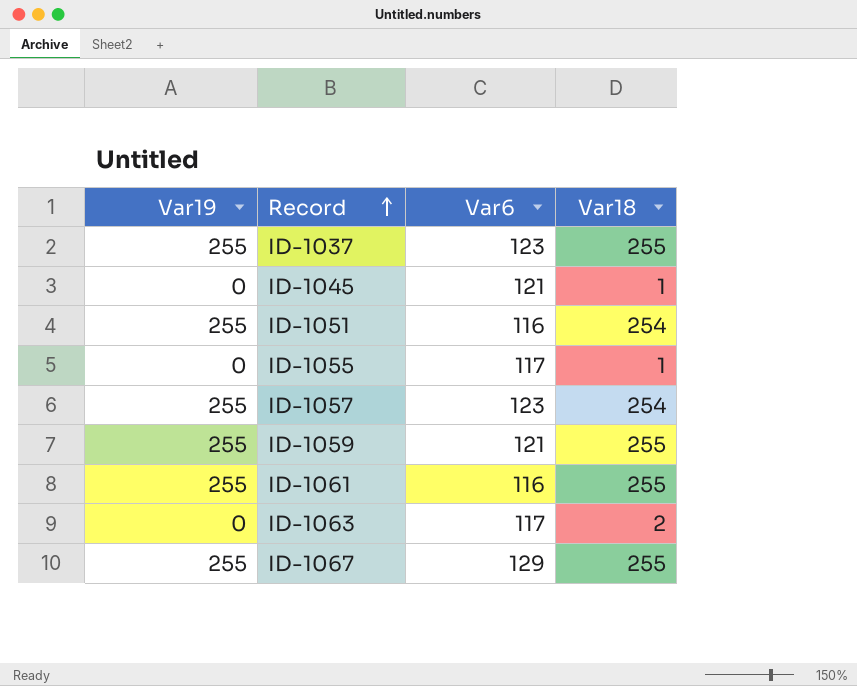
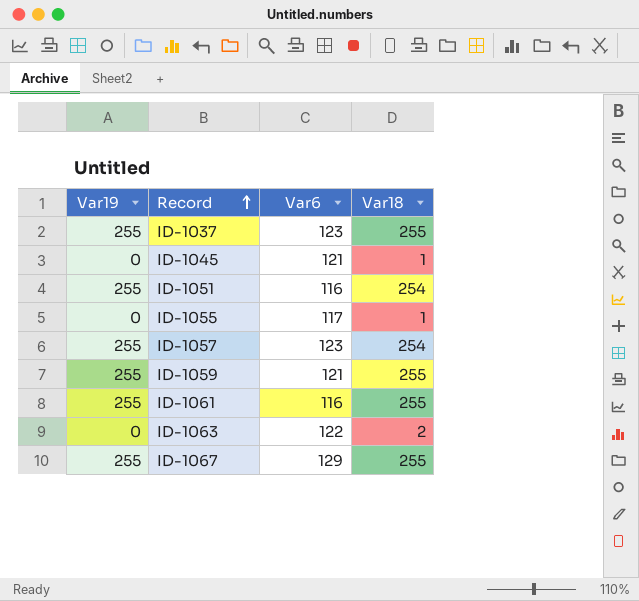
ID-1063 | Var6: 117 -> 122

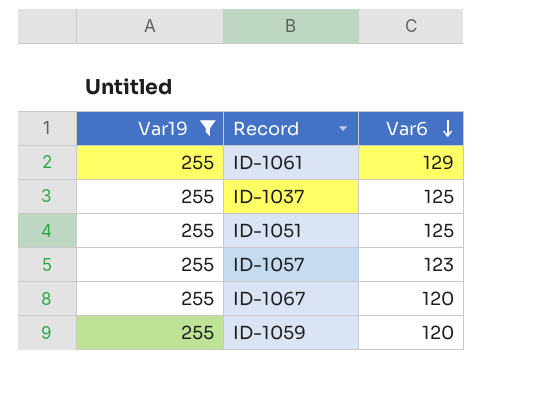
filter: none -> Var19 = 255
row order: Record ascending -> Var6 descending
column Var18 | position: 4 -> none
ID-1061 | Var6: 116 -> 129
ID-1037 | Var6: 123 -> 125
ID-1051 | Var6: 116 -> 125
ID-1067 | Var6: 129 -> 120
ID-1059 | Var6: 121 -> 120

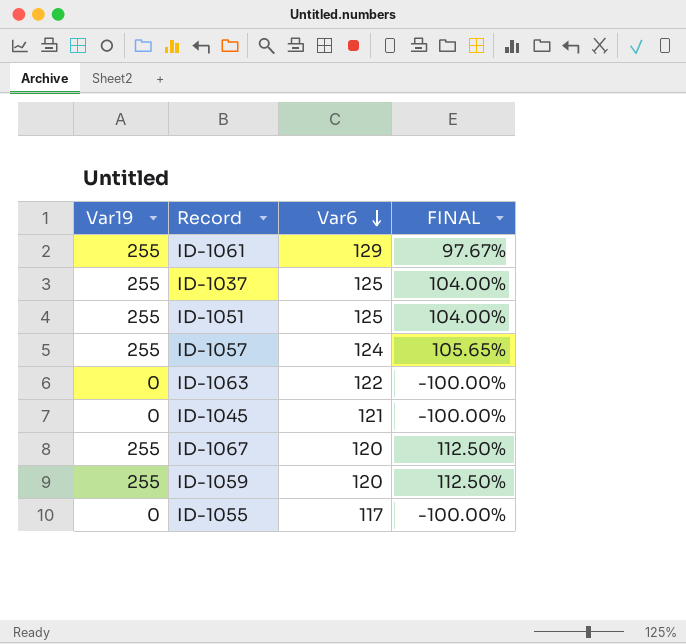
filter: Var19 = 255 -> none
column FINAL | formula: none -> ([Var19] - [Var6]) / [Var6]
ID-1057 | Var6: 123 -> 124

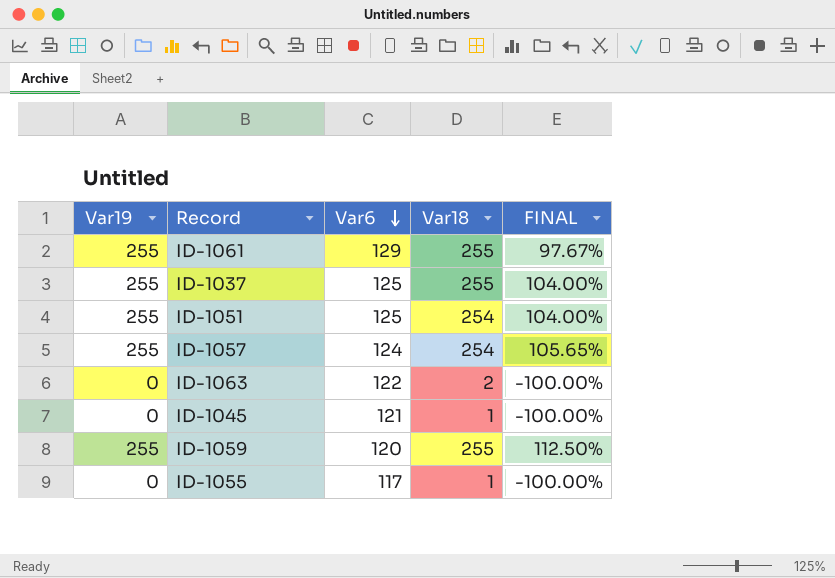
column Var18 | position: none -> 4
row ID-1067: 255 | 120 | 112.50% -> none

